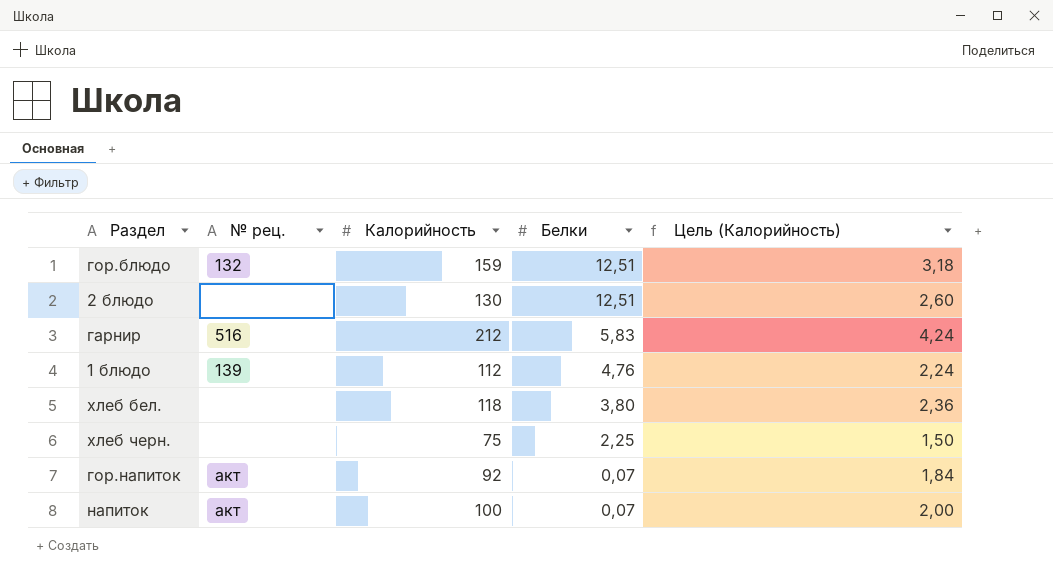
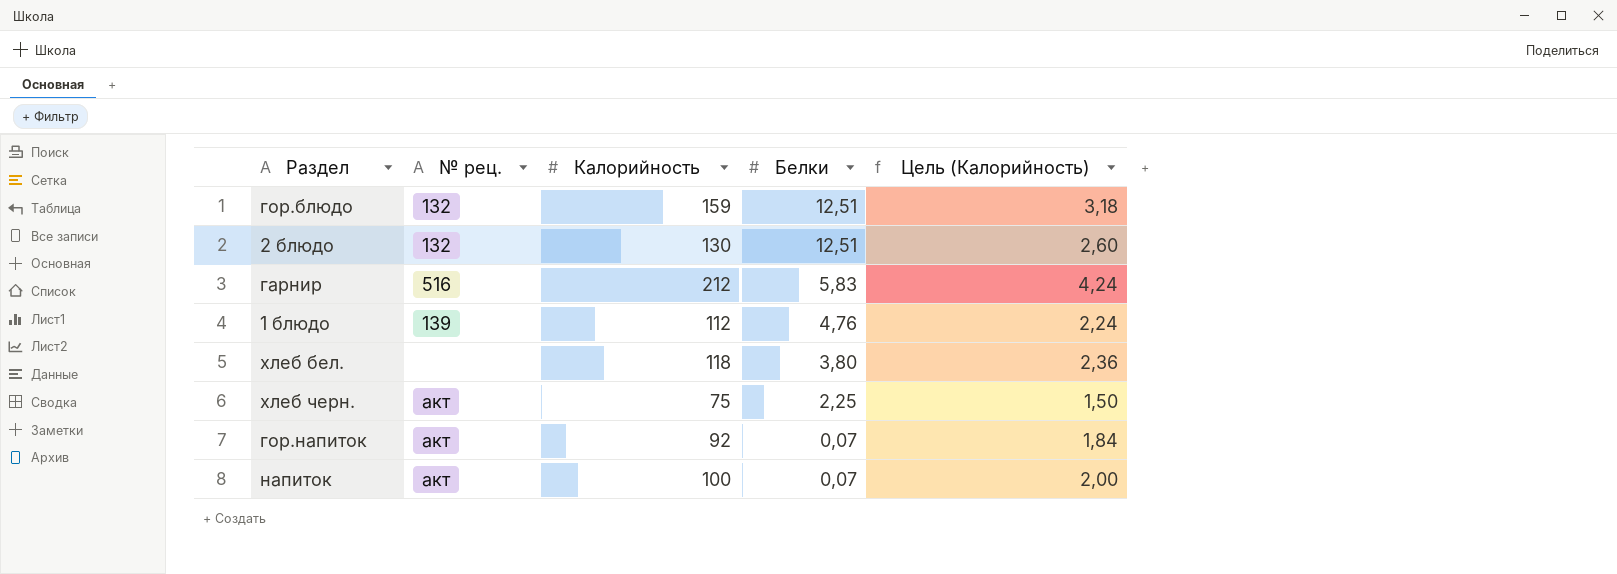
2 блюдо | № рец.: none -> 132
хлеб черн. | № рец.: none -> акт

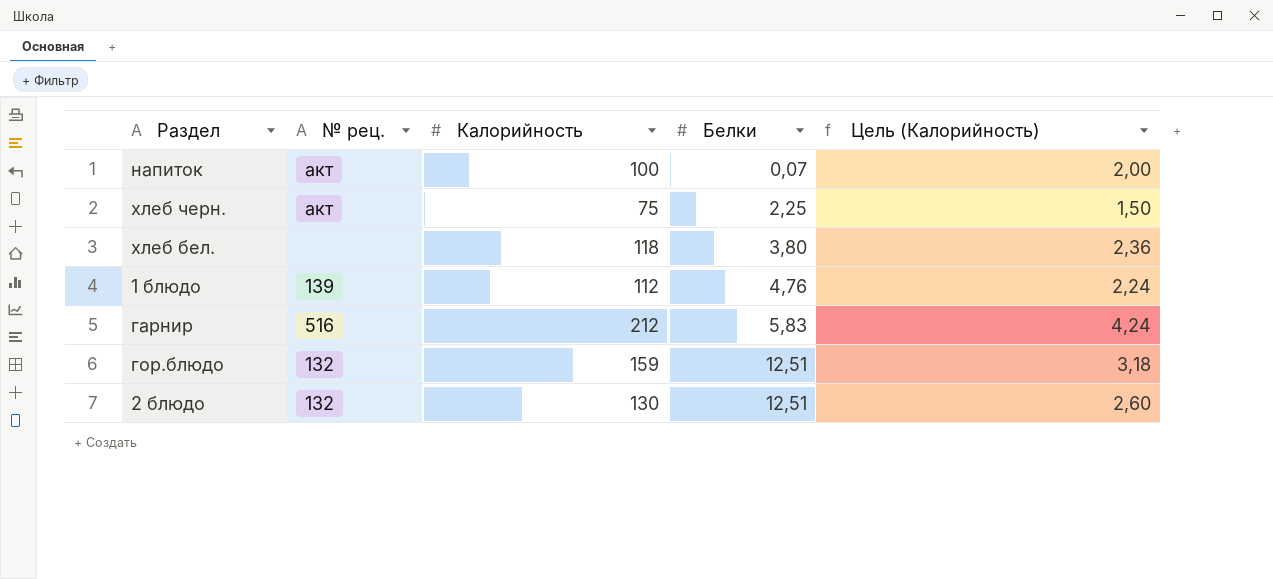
row order: Белки descending -> Белки ascending
row гор.напиток: акт | 92 | 0,07 | 1,84 -> none

